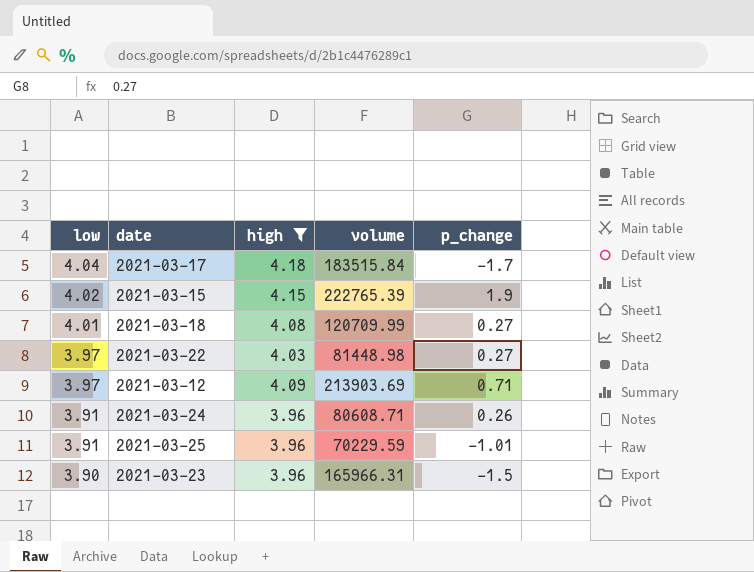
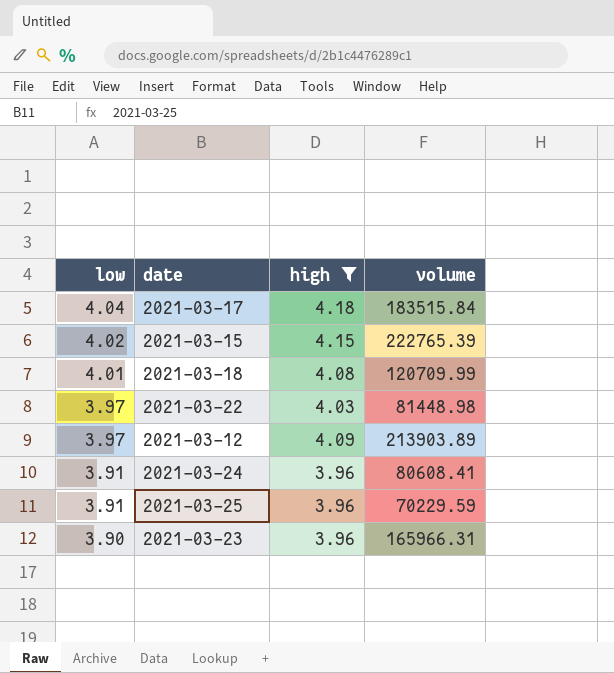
column p_change | position: 5 -> none
2021-03-12 | volume: 213903.69 -> 213903.89
2021-03-24 | volume: 80608.71 -> 80608.41

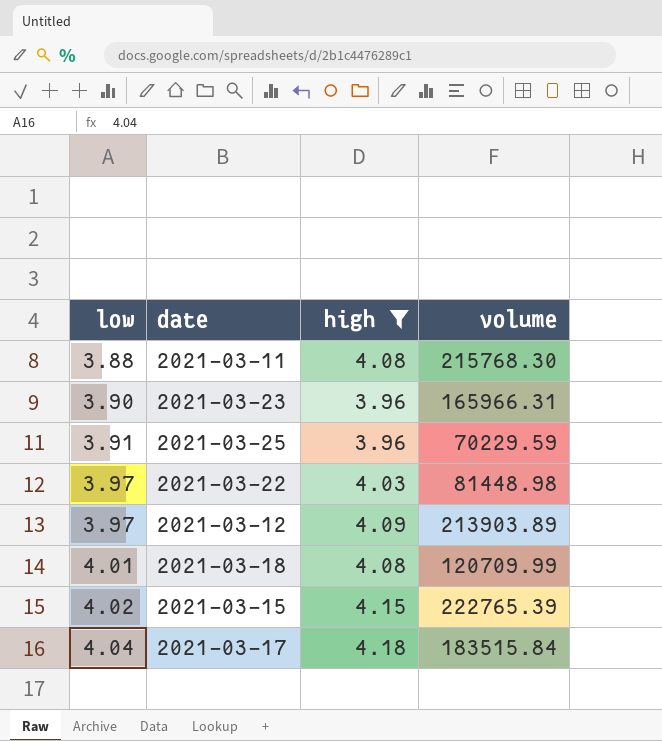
row order: low descending -> low ascending
row 2021-03-24: 3.91 | 3.96 | 80608.41 -> none
row 2021-03-11: none -> 3.88 | 4.08 | 215768.30

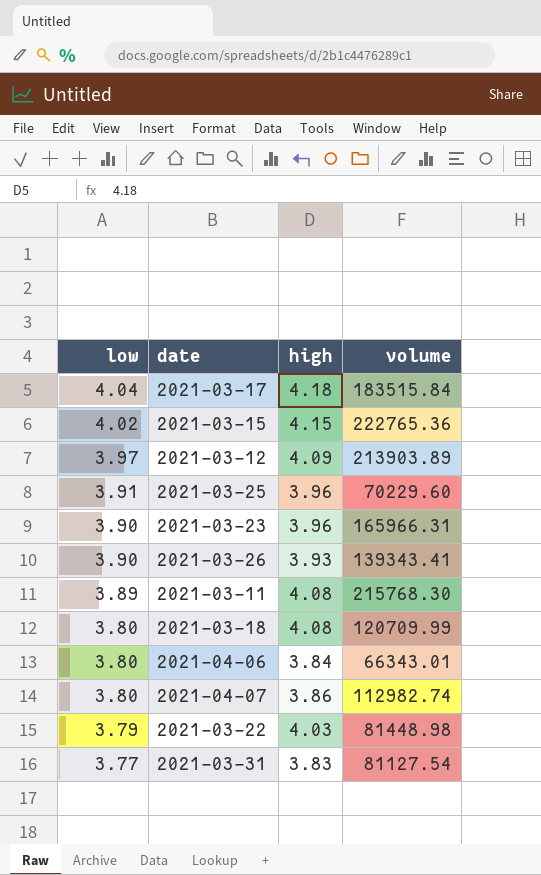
filter: high >= 3.96 -> none
row order: low ascending -> low descending
2021-03-15 | volume: 222765.39 -> 222765.36
2021-03-25 | volume: 70229.59 -> 70229.60
2021-03-11 | low: 3.88 -> 3.89
2021-03-18 | low: 4.01 -> 3.80
2021-03-22 | low: 3.97 -> 3.79

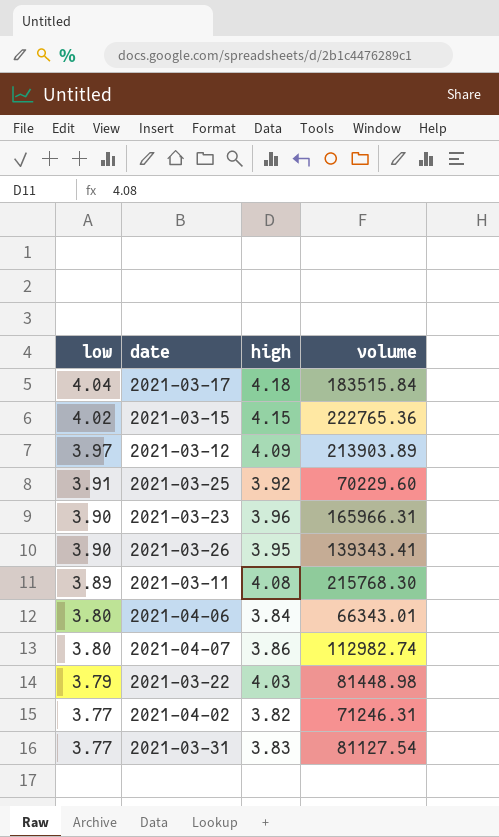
row 2021-03-18: 3.80 | 4.08 | 120709.99 -> none
2021-03-25 | high: 3.96 -> 3.92
2021-03-26 | high: 3.93 -> 3.95
row 2021-04-02: none -> 3.77 | 3.82 | 71246.31

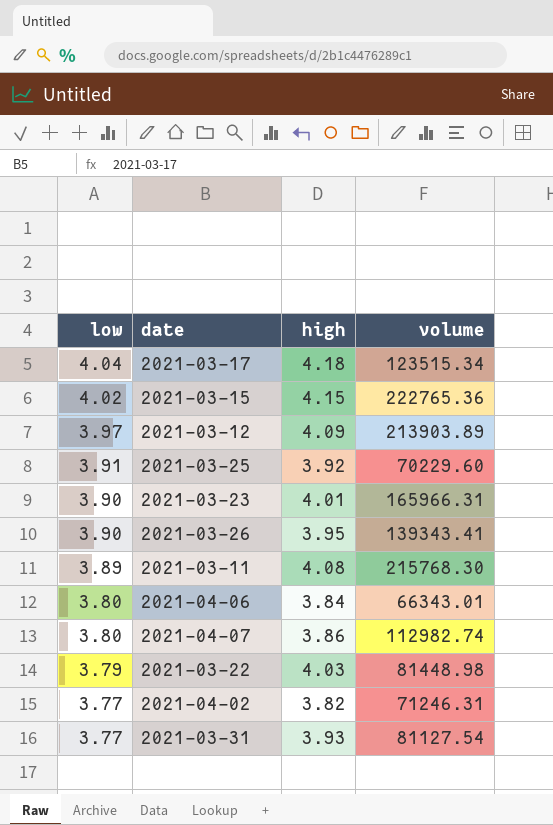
2021-03-17 | volume: 183515.84 -> 123515.34
2021-03-23 | high: 3.96 -> 4.01
2021-03-31 | high: 3.83 -> 3.93

